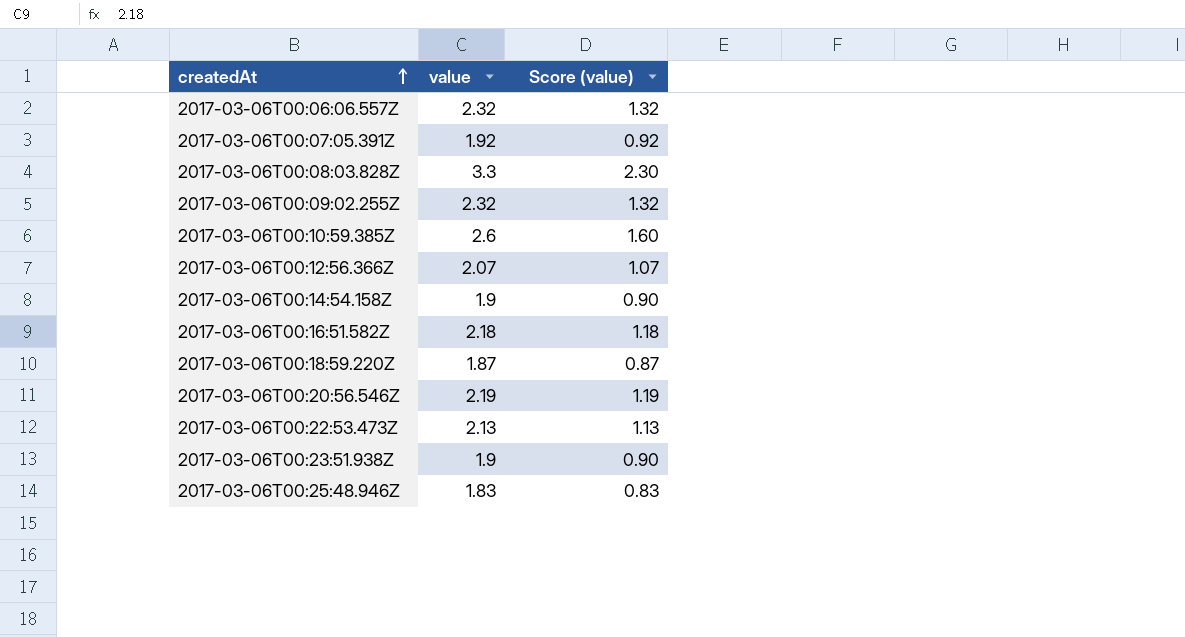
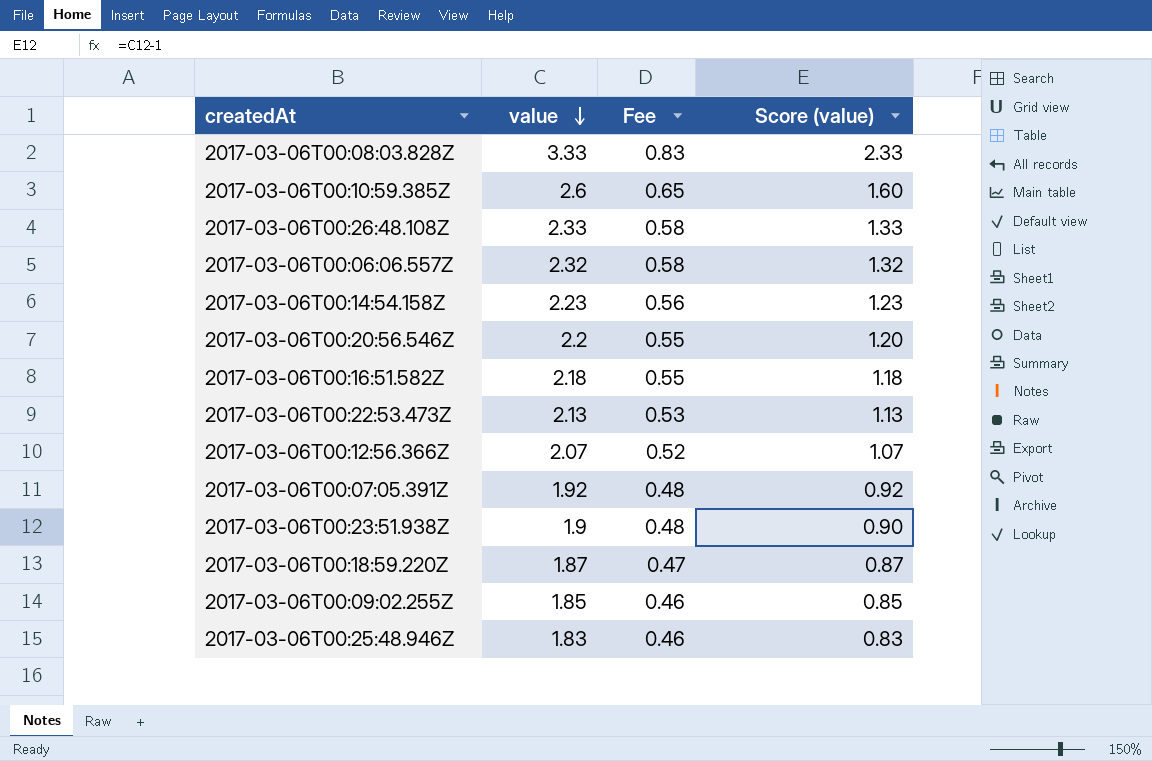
row order: createdAt ascending -> value descending
column Fee | formula: none -> [value] * 0.25
2017-03-06T00:08:03.828Z | value: 3.3 -> 3.33
2017-03-06T00:08:03.828Z | Score (value): 2.30 -> 2.33
row 2017-03-06T00:26:48.108Z: none -> 2.33 | 0.58 | 1.33
2017-03-06T00:14:54.158Z | value: 1.9 -> 2.23
2017-03-06T00:14:54.158Z | Score (value): 0.90 -> 1.23
2017-03-06T00:20:56.546Z | value: 2.19 -> 2.2
2017-03-06T00:20:56.546Z | Score (value): 1.19 -> 1.20
2017-03-06T00:09:02.255Z | value: 2.32 -> 1.85
2017-03-06T00:09:02.255Z | Score (value): 1.32 -> 0.85

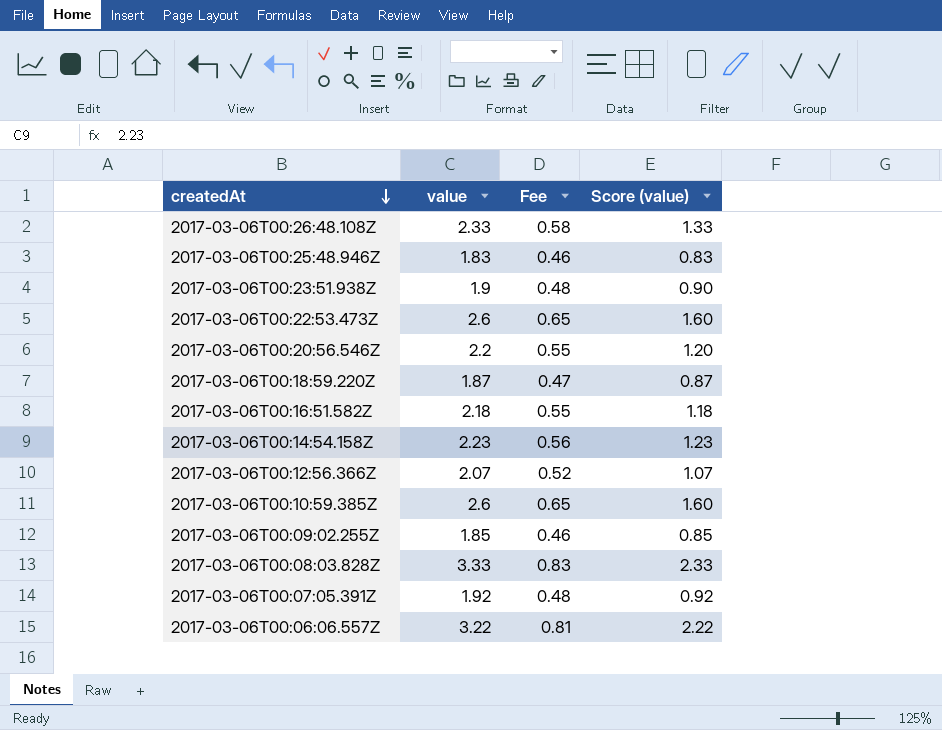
row order: value descending -> createdAt descending
2017-03-06T00:22:53.473Z | value: 2.13 -> 2.6
2017-03-06T00:22:53.473Z | Fee: 0.53 -> 0.65
2017-03-06T00:22:53.473Z | Score (value): 1.13 -> 1.60
2017-03-06T00:06:06.557Z | value: 2.32 -> 3.22
2017-03-06T00:06:06.557Z | Fee: 0.58 -> 0.81
2017-03-06T00:06:06.557Z | Score (value): 1.32 -> 2.22

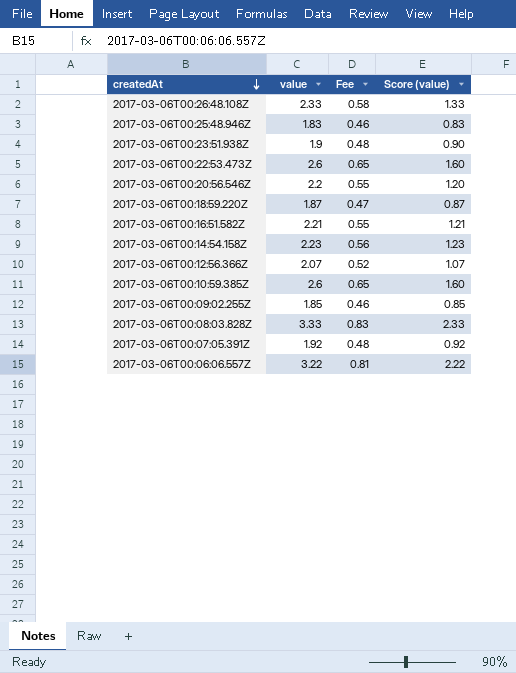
2017-03-06T00:16:51.582Z | value: 2.18 -> 2.21
2017-03-06T00:16:51.582Z | Score (value): 1.18 -> 1.21

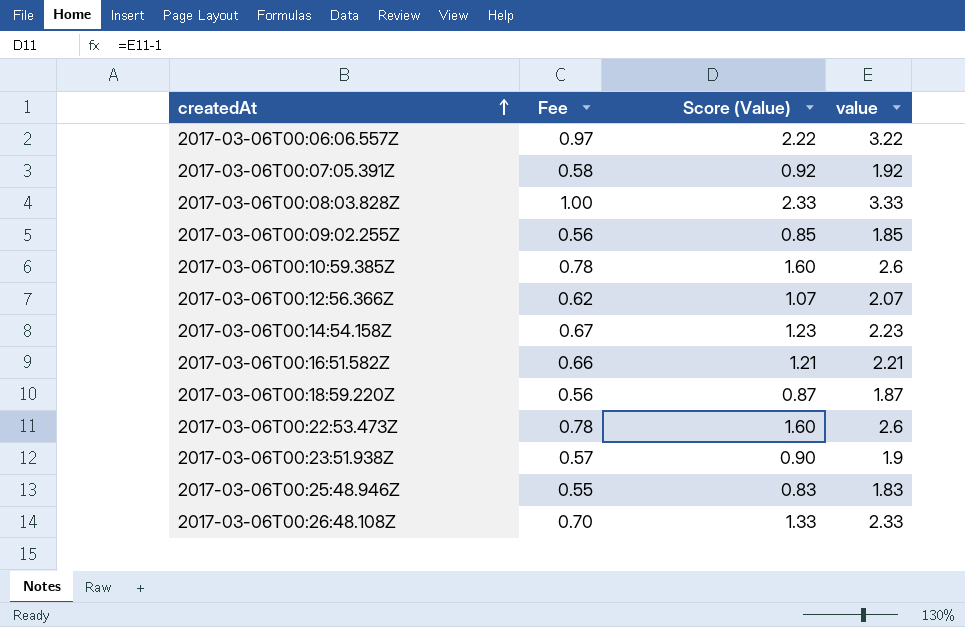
row order: createdAt descending -> createdAt ascending
column Fee | formula: [value] * 0.25 -> [value] * 0.3
column name: Score (value) -> Score (Value)
column value | position: 2 -> 4
row 2017-03-06T00:20:56.546Z: 2.2 | 0.55 | 1.20 -> none

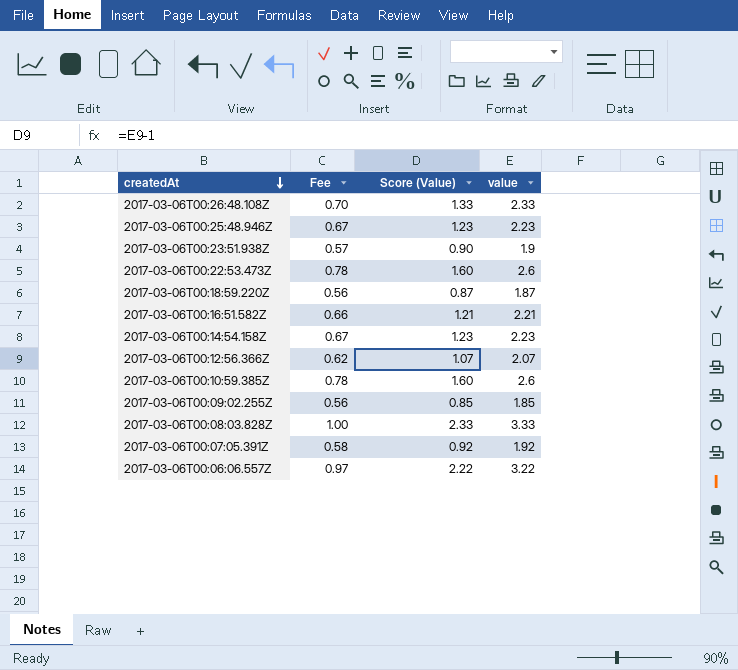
row order: createdAt ascending -> createdAt descending
2017-03-06T00:25:48.946Z | Fee: 0.55 -> 0.67
2017-03-06T00:25:48.946Z | Score (Value): 0.83 -> 1.23
2017-03-06T00:25:48.946Z | value: 1.83 -> 2.23

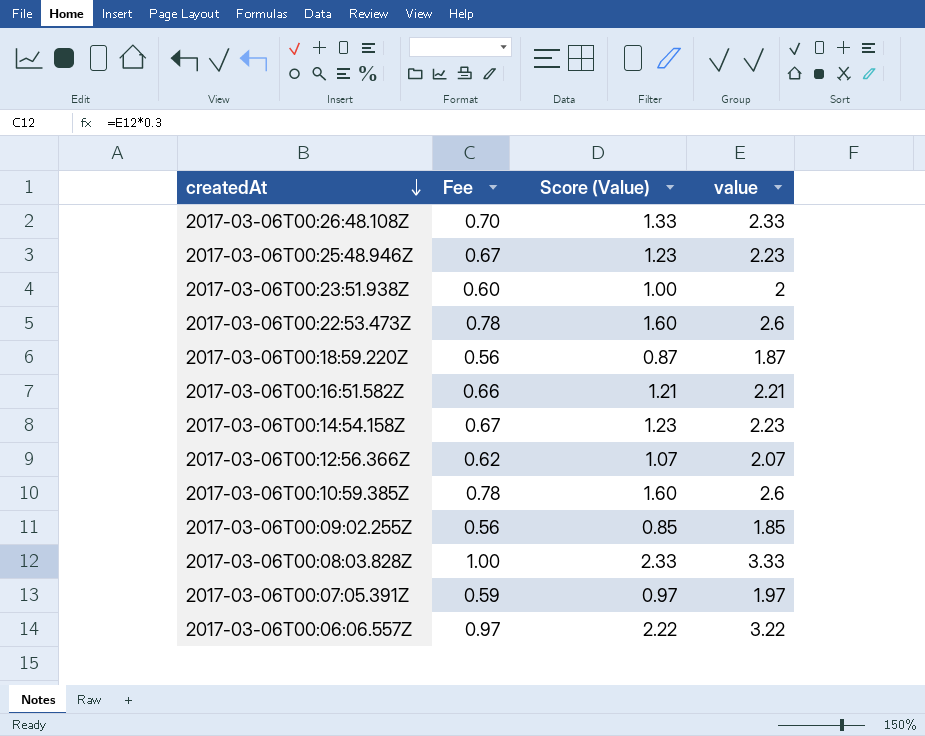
2017-03-06T00:23:51.938Z | Fee: 0.57 -> 0.60
2017-03-06T00:23:51.938Z | Score (Value): 0.90 -> 1.00
2017-03-06T00:23:51.938Z | value: 1.9 -> 2
2017-03-06T00:07:05.391Z | Fee: 0.58 -> 0.59
2017-03-06T00:07:05.391Z | Score (Value): 0.92 -> 0.97
2017-03-06T00:07:05.391Z | value: 1.92 -> 1.97

